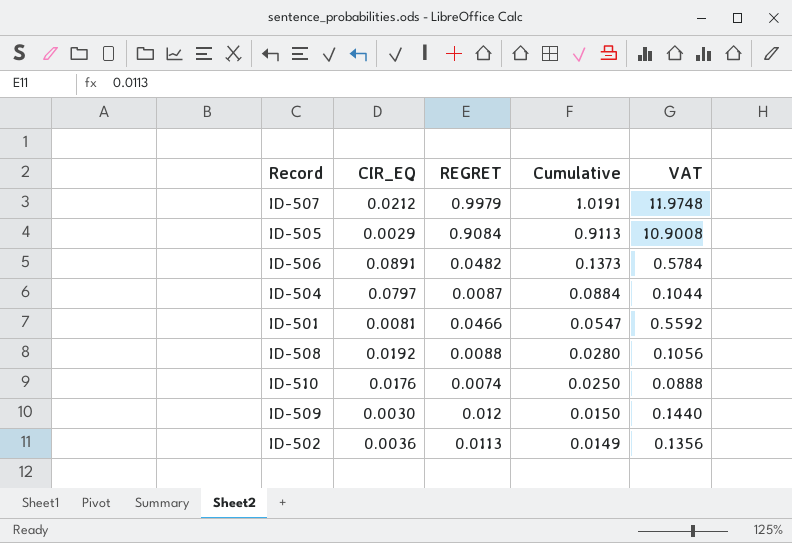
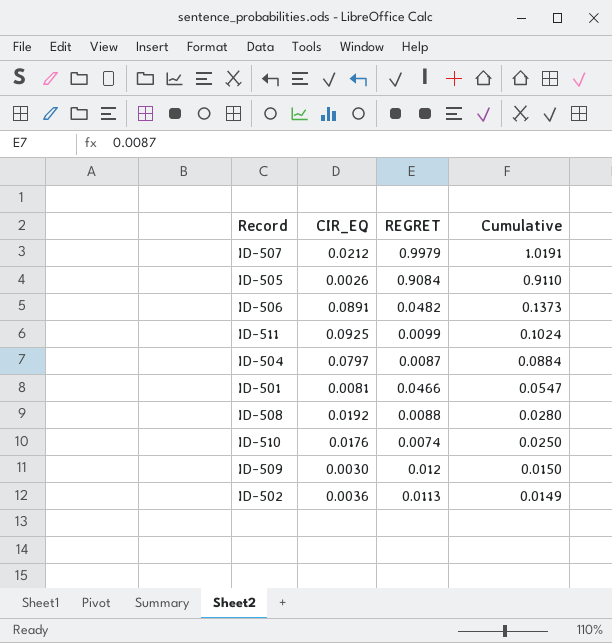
column VAT | formula: [REGRET] * 12 -> none
ID-505 | CIR_EQ: 0.0029 -> 0.0026
ID-505 | Cumulative: 0.9113 -> 0.9110
row ID-511: none -> 0.0925 | 0.0099 | 0.1024

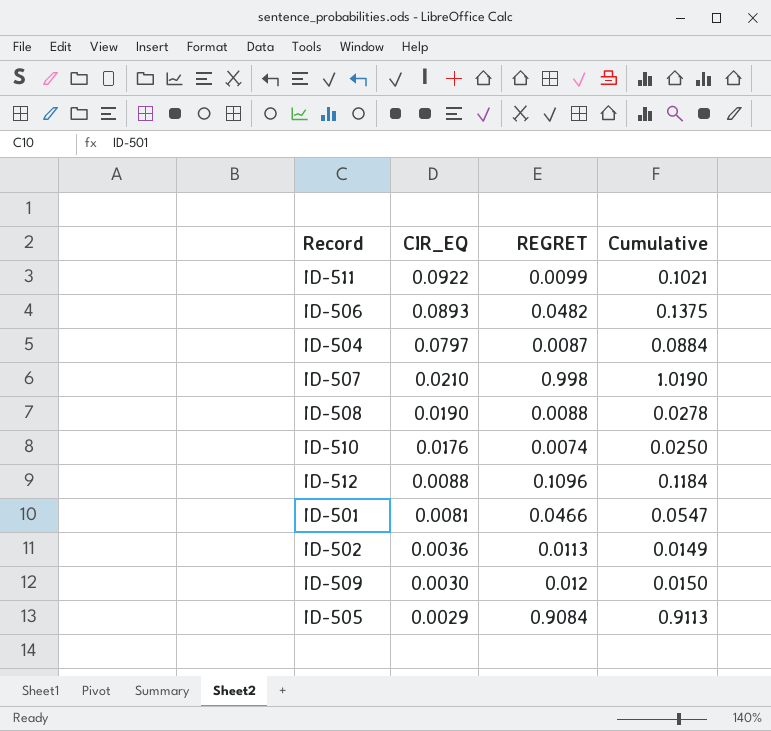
row order: Cumulative descending -> CIR_EQ descending
ID-511 | CIR_EQ: 0.0925 -> 0.0922
ID-511 | Cumulative: 0.1024 -> 0.1021
ID-506 | CIR_EQ: 0.0891 -> 0.0893
ID-506 | Cumulative: 0.1373 -> 0.1375
ID-507 | CIR_EQ: 0.0212 -> 0.0210
ID-507 | REGRET: 0.9979 -> 0.998
ID-507 | Cumulative: 1.0191 -> 1.0190
ID-508 | CIR_EQ: 0.0192 -> 0.0190
ID-508 | Cumulative: 0.0280 -> 0.0278
row ID-512: none -> 0.0088 | 0.1096 | 0.1184
ID-505 | CIR_EQ: 0.0026 -> 0.0029
ID-505 | Cumulative: 0.9110 -> 0.9113

